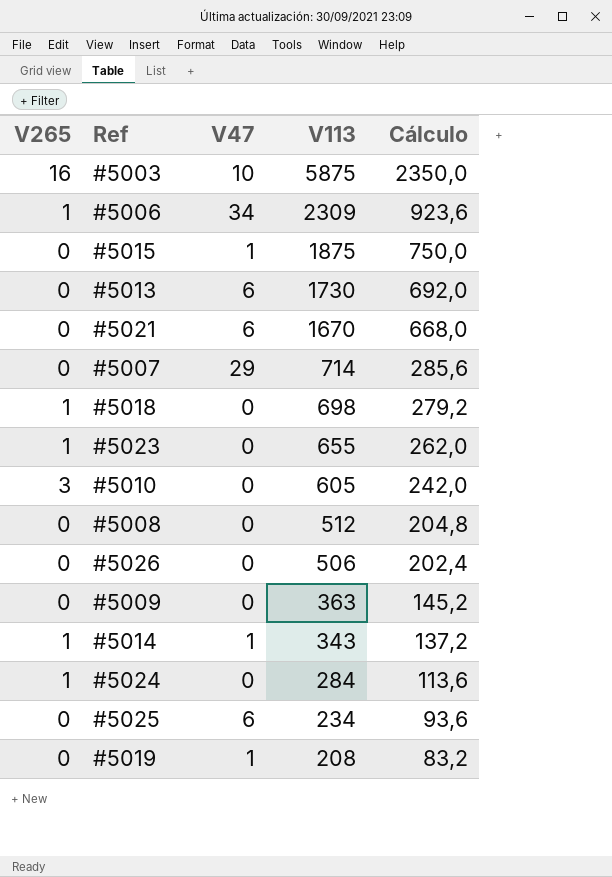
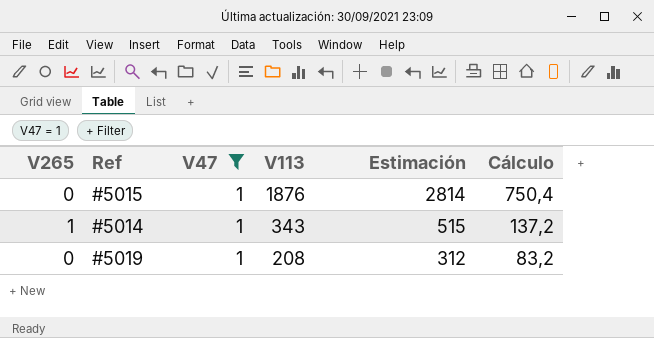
filter: none -> V47 = 1
column Estimación | formula: none -> [V113] * 1,5
#5015 | V113: 1875 -> 1876
#5015 | Cálculo: 750,0 -> 750,4

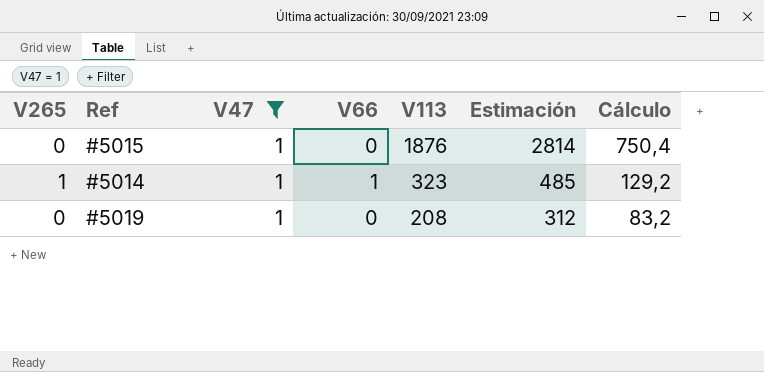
column V66 | position: none -> 4
#5014 | V113: 343 -> 323
#5014 | Estimación: 515 -> 485
#5014 | Cálculo: 137,2 -> 129,2

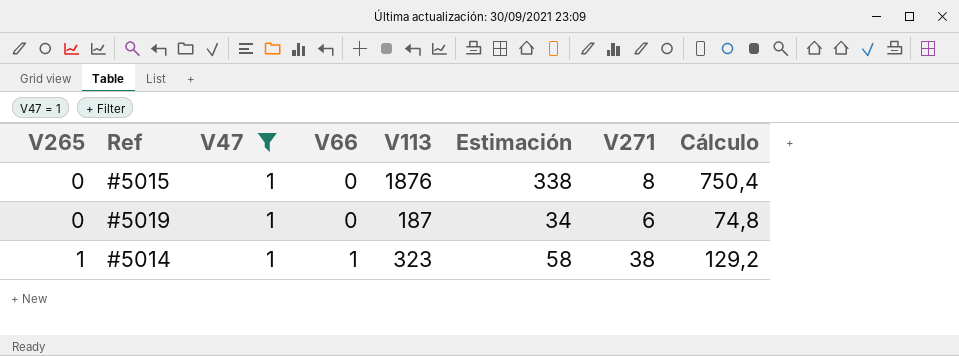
row order: V113 descending -> V265 ascending
column Estimación | formula: [V113] * 1,5 -> [V113] * 0,18
column V271 | position: none -> 7
#5019 | V113: 208 -> 187
#5019 | Cálculo: 83,2 -> 74,8

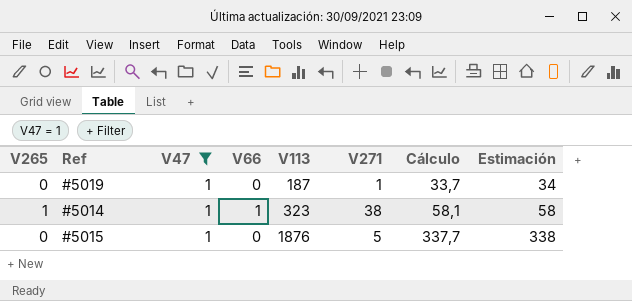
row order: V265 ascending -> V113 ascending
column Cálculo | formula: [V113] * 0,4 -> [V113] * 0,18
column Estimación | position: 6 -> 8
#5019 | V271: 6 -> 1
#5015 | V271: 8 -> 5

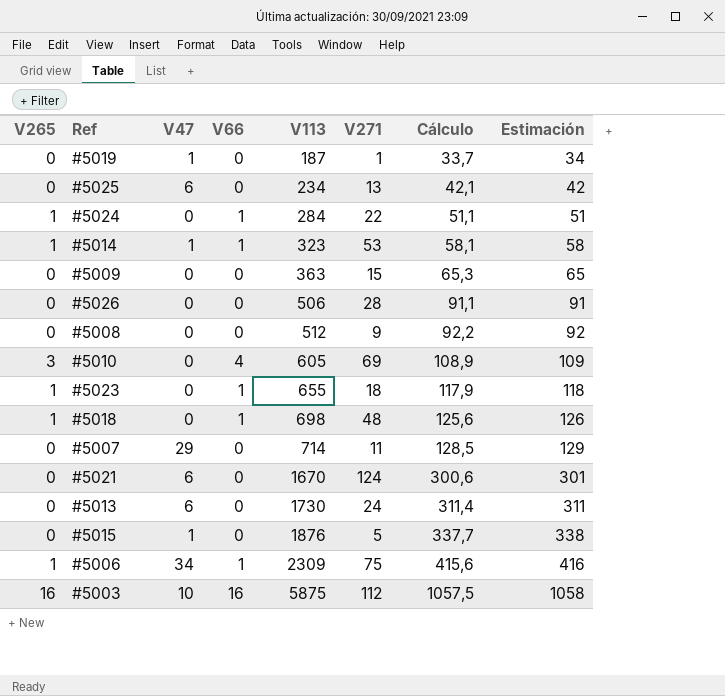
filter: V47 = 1 -> none
#5014 | V271: 38 -> 53

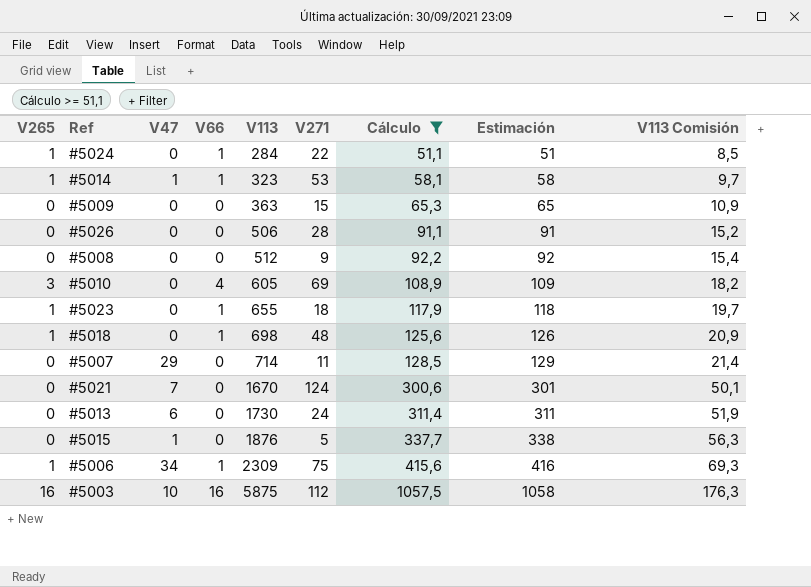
filter: none -> Cálculo >= 51,1
column V113 Comisión | formula: none -> [V113] * 0,03
#5021 | V47: 6 -> 7

